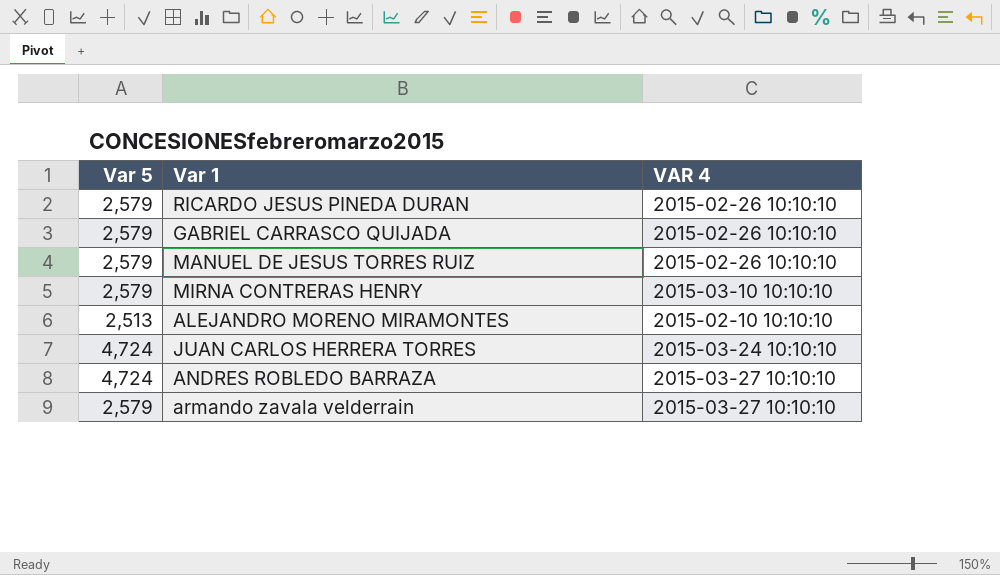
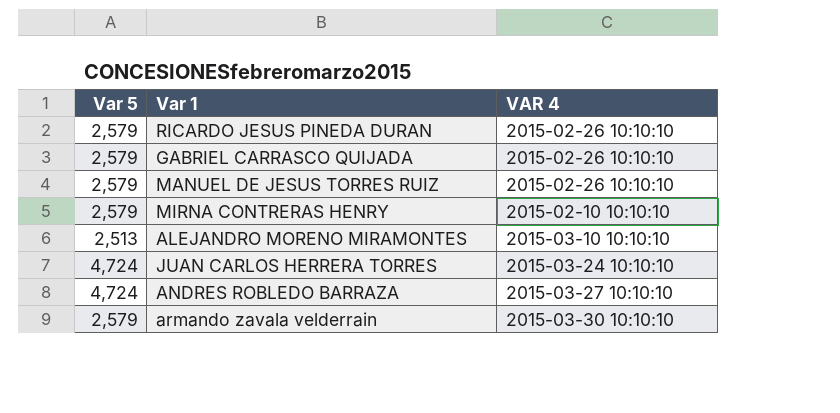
MIRNA CONTRERAS HENRY | VAR 4: 2015-03-10 10:10:10 -> 2015-02-10 10:10:10
ALEJANDRO MORENO MIRAMONTES | VAR 4: 2015-02-10 10:10:10 -> 2015-03-10 10:10:10
armando zavala velderrain | VAR 4: 2015-03-27 10:10:10 -> 2015-03-30 10:10:10

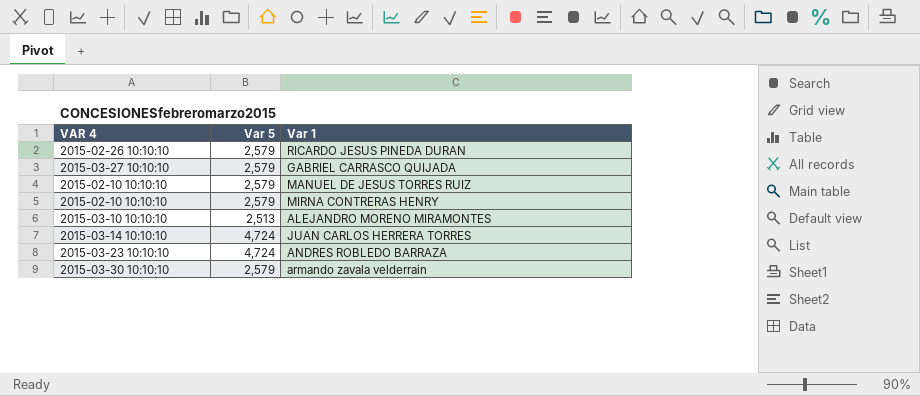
column VAR 4 | position: 3 -> 1
GABRIEL CARRASCO QUIJADA | VAR 4: 2015-02-26 10:10:10 -> 2015-03-27 10:10:10
MANUEL DE JESUS TORRES RUIZ | VAR 4: 2015-02-26 10:10:10 -> 2015-02-10 10:10:10
JUAN CARLOS HERRERA TORRES | VAR 4: 2015-03-24 10:10:10 -> 2015-03-14 10:10:10
ANDRES ROBLEDO BARRAZA | VAR 4: 2015-03-27 10:10:10 -> 2015-03-23 10:10:10

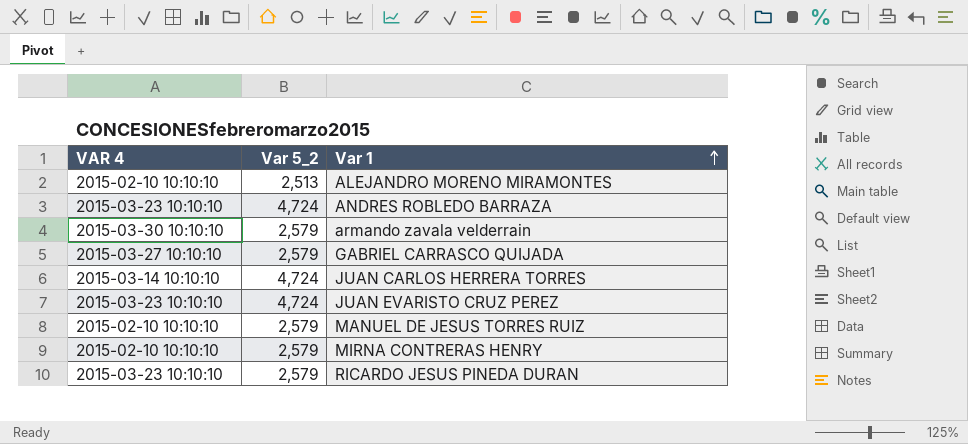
row order: none -> Var 1 ascending
column name: Var 5 -> Var 5_2
ALEJANDRO MORENO MIRAMONTES | VAR 4: 2015-03-10 10:10:10 -> 2015-02-10 10:10:10
row JUAN EVARISTO CRUZ PEREZ: none -> 2015-03-23 10:10:10 | 4,724
RICARDO JESUS PINEDA DURAN | VAR 4: 2015-02-26 10:10:10 -> 2015-03-23 10:10:10

